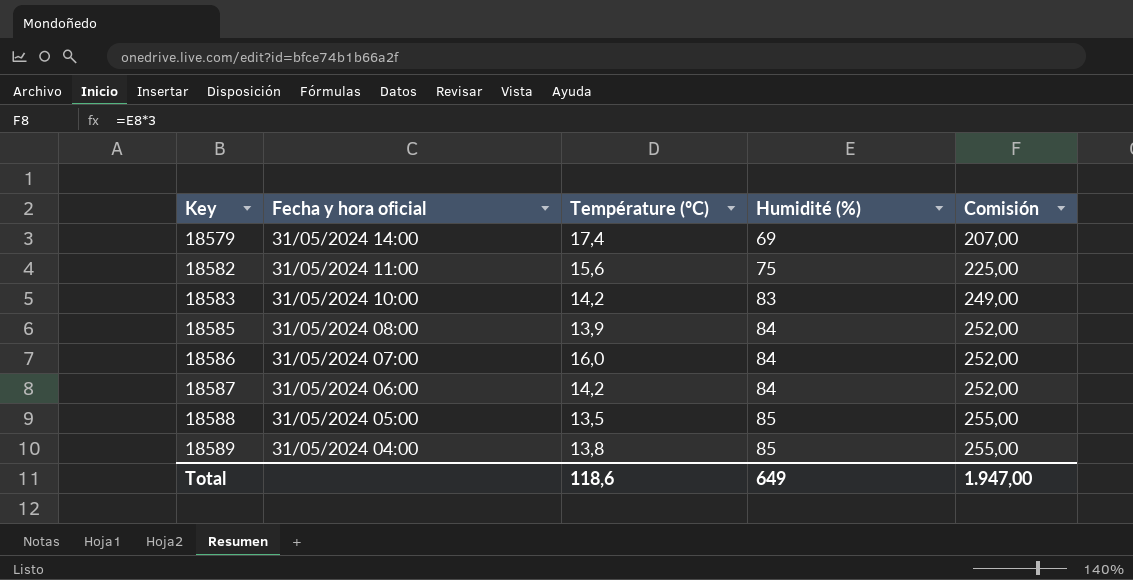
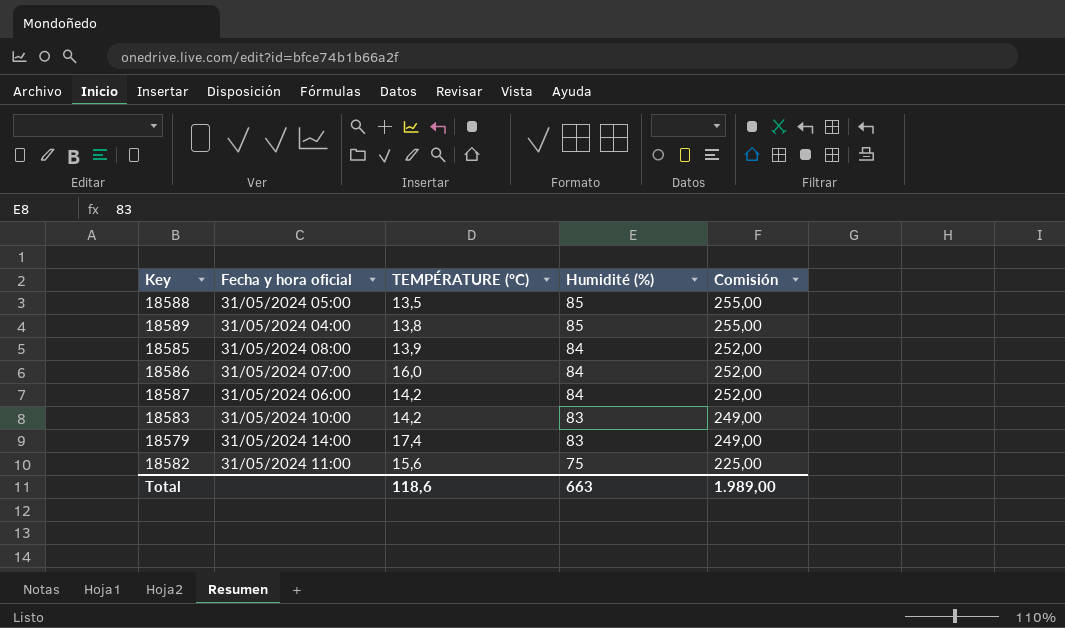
row order: Key ascending -> Humidité (%) descending
column name: Température (ºC) -> TEMPÉRATURE (ºC)
18579 | Humidité (%): 69 -> 83
18579 | Comisión: 207,00 -> 249,00
Total | Humidité (%): 649 -> 663
Total | Comisión: 1.947,00 -> 1.989,00

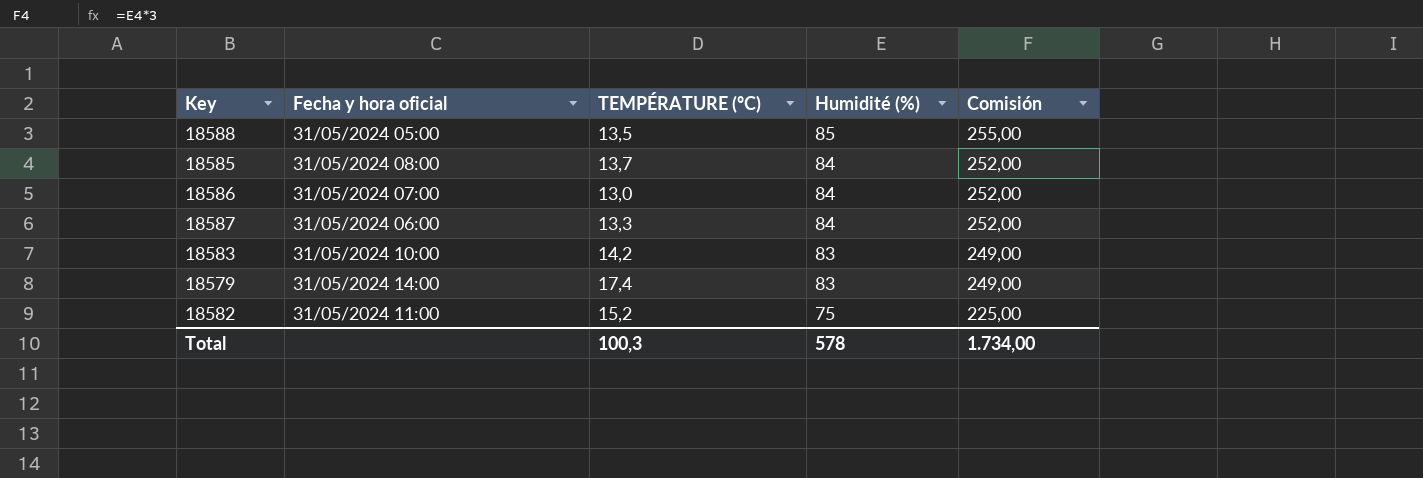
row 18589: 31/05/2024 04:00 | 13,8 | 85 | 255,00 -> none
18585 | TEMPÉRATURE (ºC): 13,9 -> 13,7
18586 | TEMPÉRATURE (ºC): 16,0 -> 13,0
18587 | TEMPÉRATURE (ºC): 14,2 -> 13,3
18582 | TEMPÉRATURE (ºC): 15,6 -> 15,2
Total | TEMPÉRATURE (ºC): 118,6 -> 100,3
Total | Humidité (%): 663 -> 578
Total | Comisión: 1.989,00 -> 1.734,00

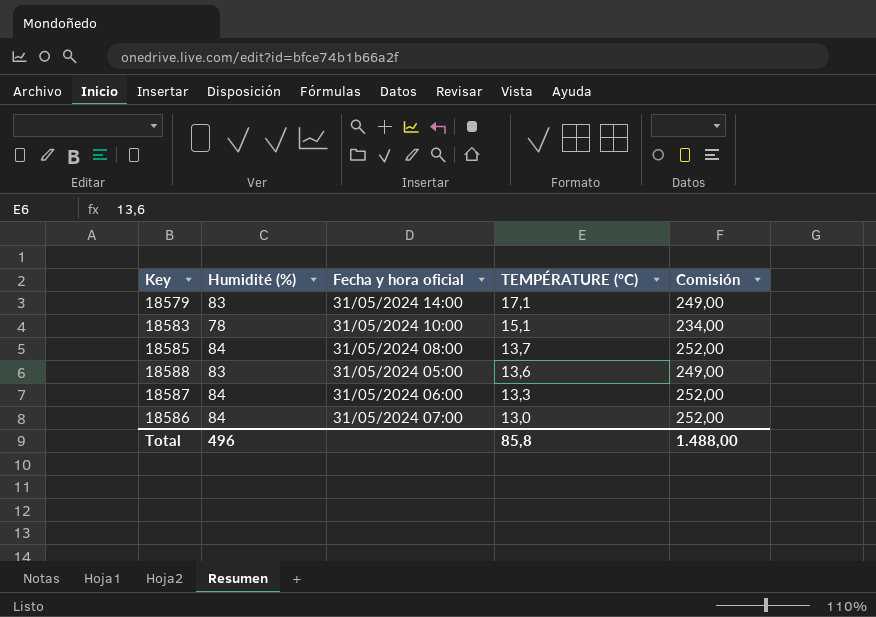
row order: Humidité (%) descending -> TEMPÉRATURE (ºC) descending
column Humidité (%) | position: 4 -> 2
row 18582: 31/05/2024 11:00 | 15,2 | 75 | 225,00 -> none
18579 | TEMPÉRATURE (ºC): 17,4 -> 17,1
18583 | Humidité (%): 83 -> 78
18583 | TEMPÉRATURE (ºC): 14,2 -> 15,1
18583 | Comisión: 249,00 -> 234,00
18588 | Humidité (%): 85 -> 83
18588 | TEMPÉRATURE (ºC): 13,5 -> 13,6
18588 | Comisión: 255,00 -> 249,00
Total | Humidité (%): 578 -> 496
Total | TEMPÉRATURE (ºC): 100,3 -> 85,8
Total | Comisión: 1.734,00 -> 1.488,00

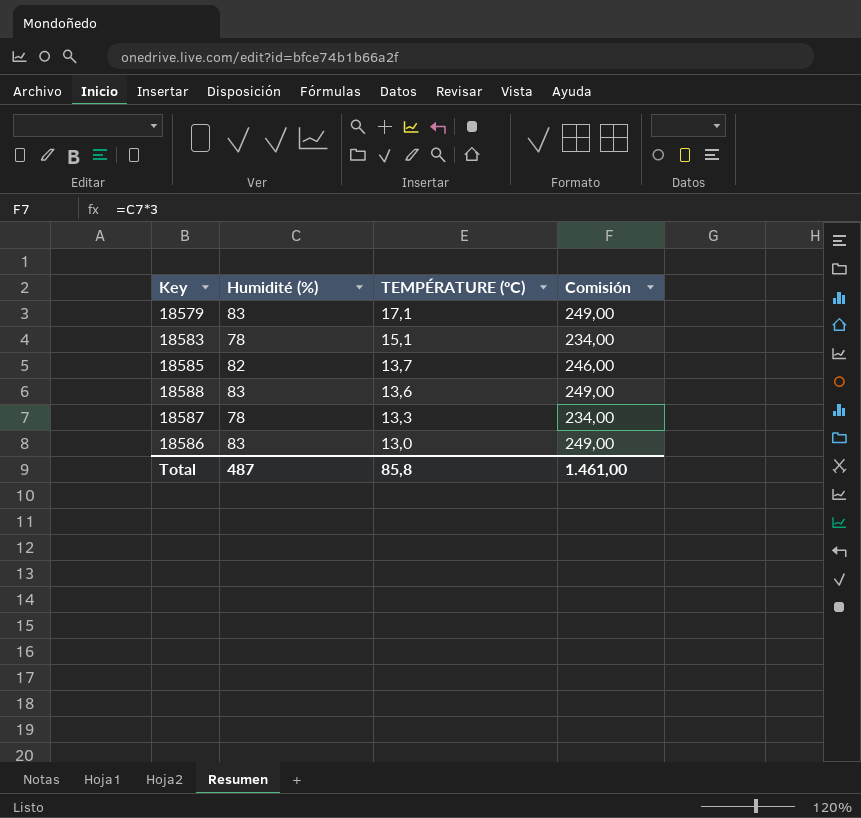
column Fecha y hora oficial | position: 3 -> none
18585 | Humidité (%): 84 -> 82
18585 | Comisión: 252,00 -> 246,00
18587 | Humidité (%): 84 -> 78
18587 | Comisión: 252,00 -> 234,00
18586 | Humidité (%): 84 -> 83
18586 | Comisión: 252,00 -> 249,00
Total | Humidité (%): 496 -> 487
Total | Comisión: 1.488,00 -> 1.461,00

